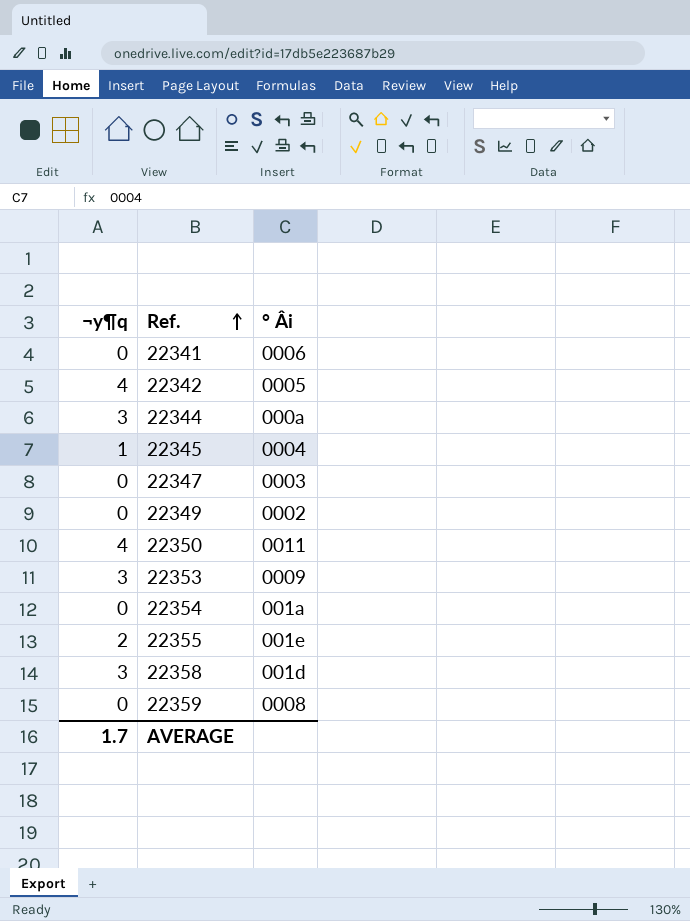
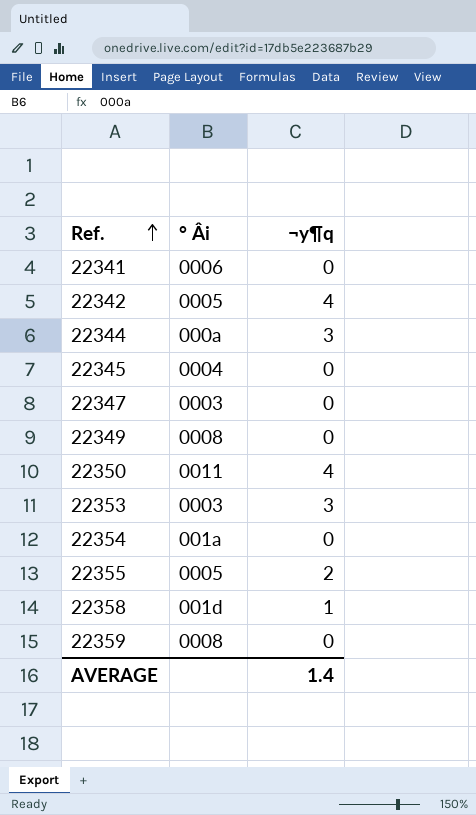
column ¬y¶q | position: 1 -> 3
22345 | ¬y¶q: 1 -> 0
22349 | ° Âi: 0002 -> 0008
22353 | ° Âi: 0009 -> 0003
22355 | ° Âi: 001e -> 0005
22358 | ¬y¶q: 3 -> 1
AVERAGE | ¬y¶q: 1.7 -> 1.4

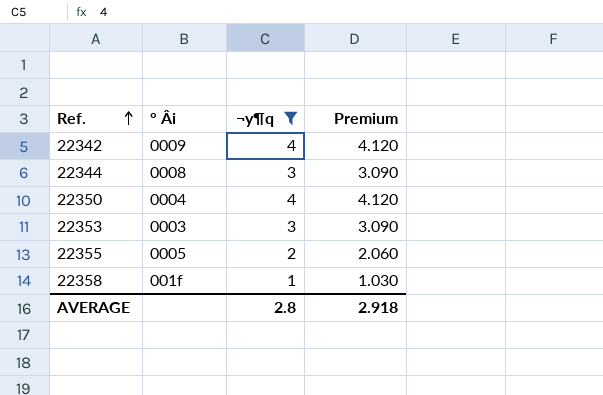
filter: none -> ¬y¶q != 0
column Premium | formula: none -> [¬y¶q] * 1.03
22342 | ° Âi: 0005 -> 0009
22344 | ° Âi: 000a -> 0008
22350 | ° Âi: 0011 -> 0004
22358 | ° Âi: 001d -> 001f
AVERAGE | ¬y¶q: 1.4 -> 2.8

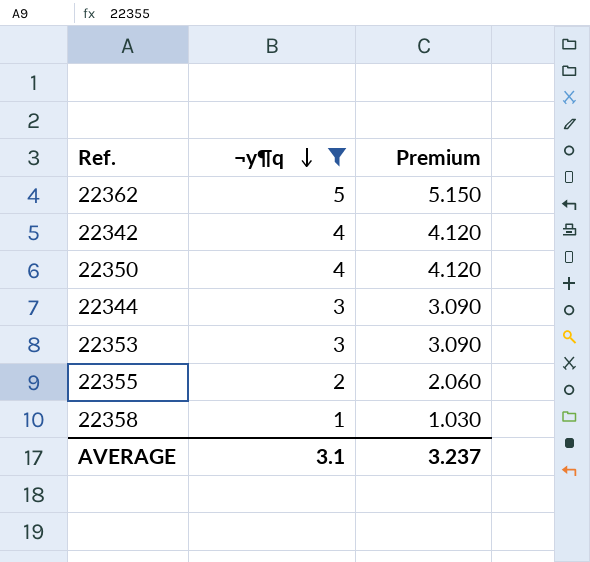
row order: Ref. ascending -> ¬y¶q descending
column ° Âi | position: 2 -> none
row 22362: none -> 5 | 5.150
AVERAGE | ¬y¶q: 2.8 -> 3.1
AVERAGE | Premium: 2.918 -> 3.237

